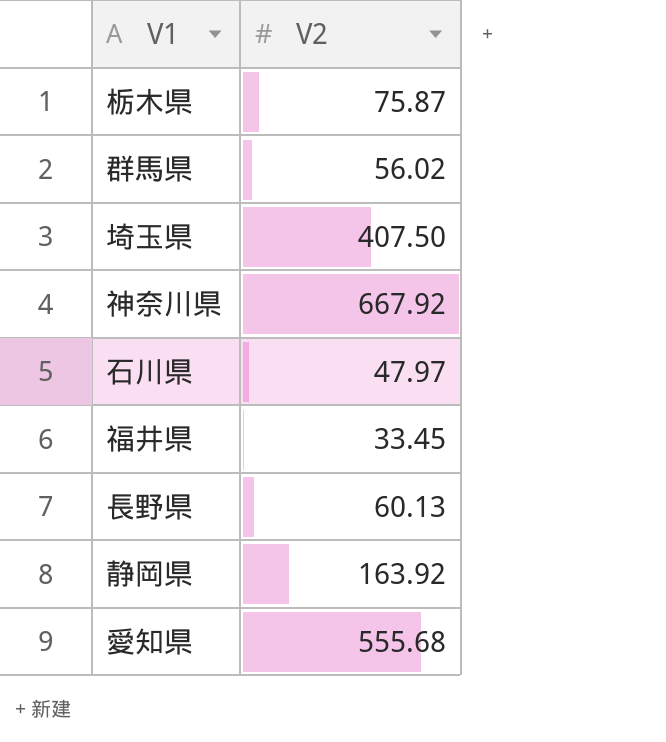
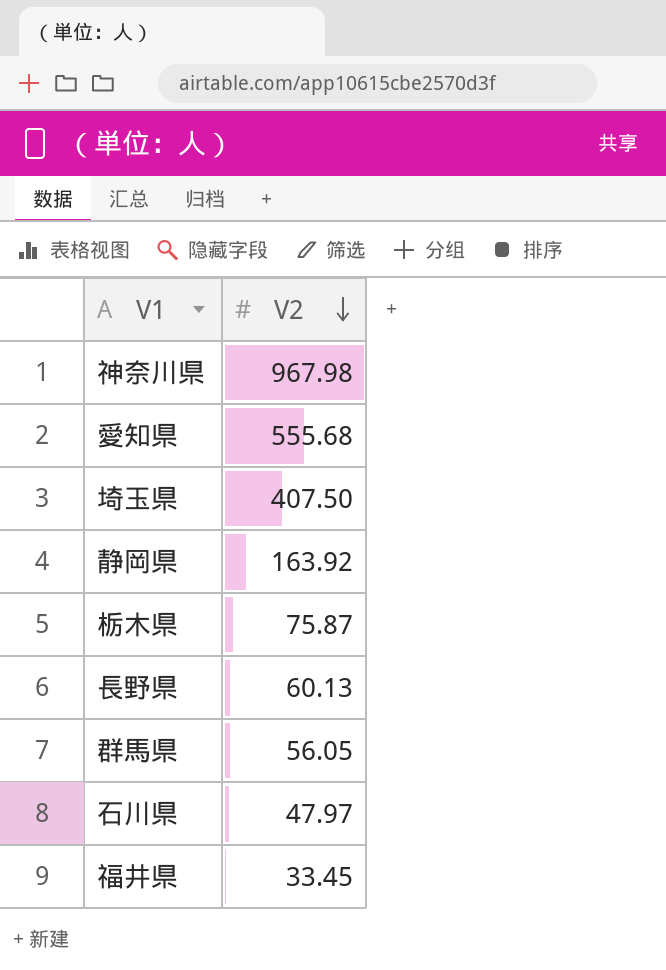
row order: none -> V2 descending
神奈川県 | V2: 667.92 -> 967.98
群馬県 | V2: 56.02 -> 56.05

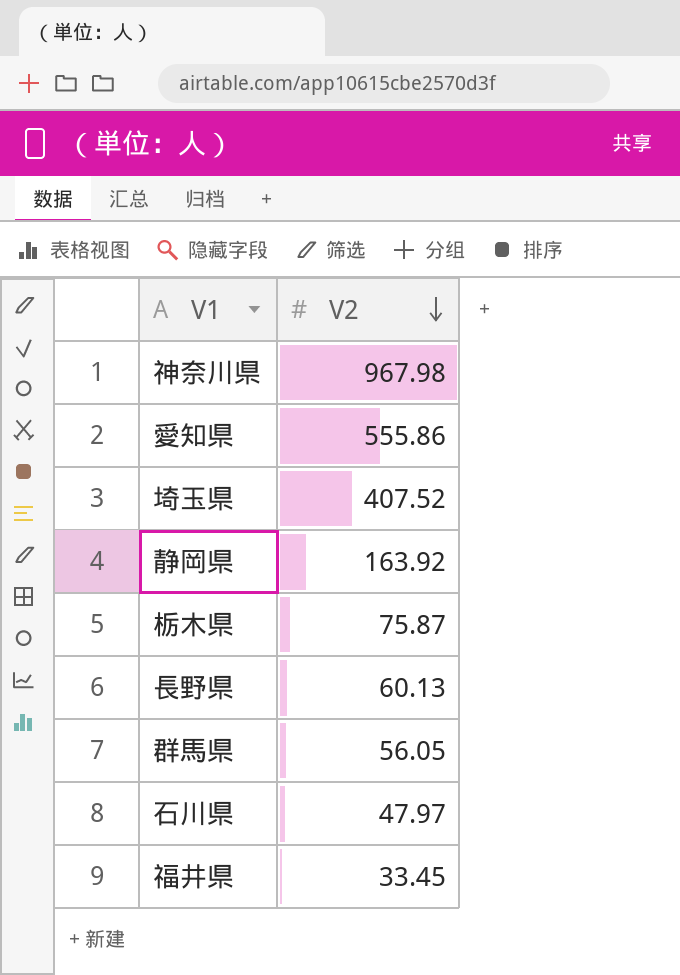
愛知県 | V2: 555.68 -> 555.86
埼玉県 | V2: 407.50 -> 407.52

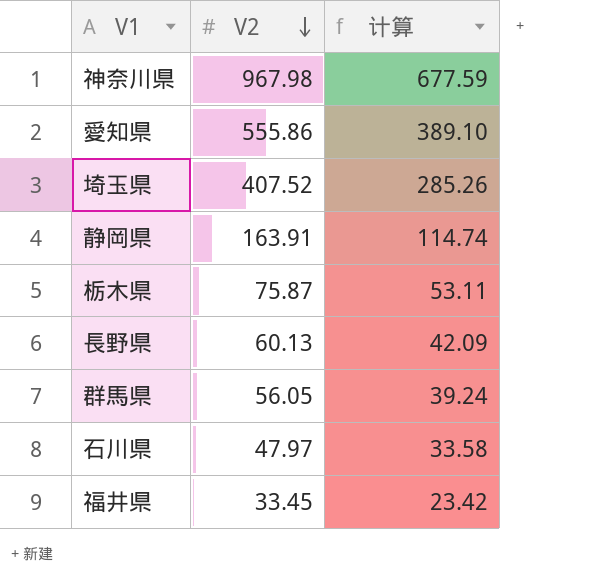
column 计算 | formula: none -> [V2] * 0.7
静岡県 | V2: 163.92 -> 163.91

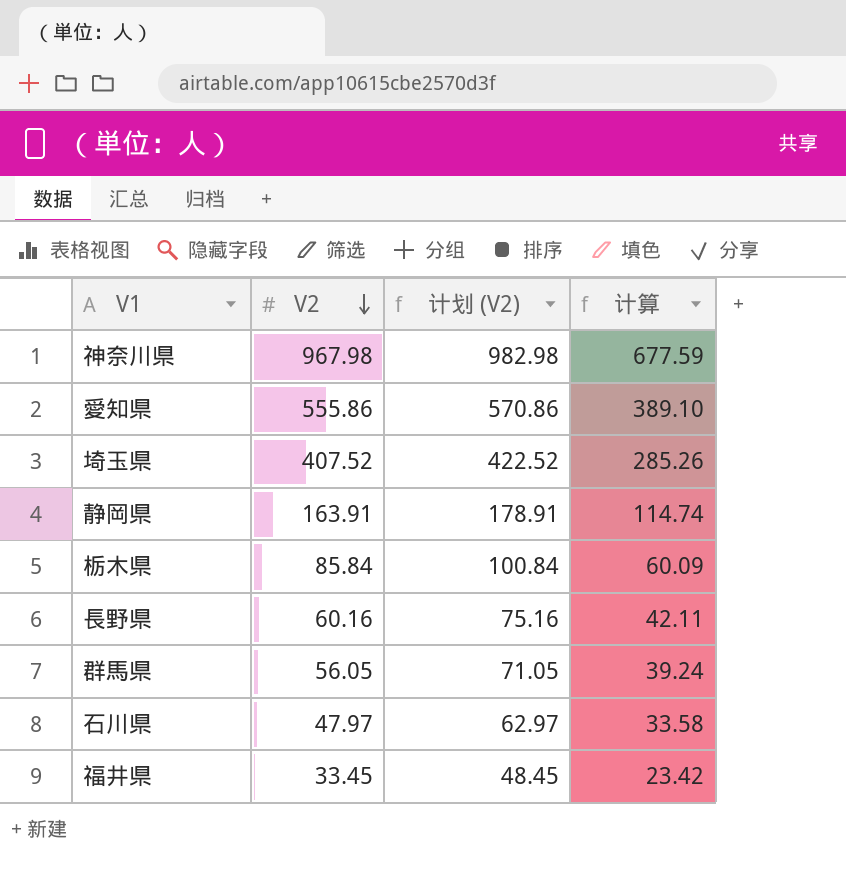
column 计划 (V2) | formula: none -> [V2] + 15
栃木県 | V2: 75.87 -> 85.84
栃木県 | 计算: 53.11 -> 60.09
長野県 | V2: 60.13 -> 60.16
長野県 | 计算: 42.09 -> 42.11

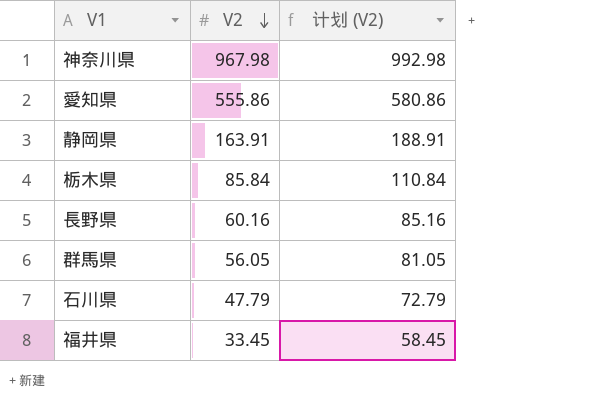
column 计算 | formula: [V2] * 0.7 -> none
column 计划 (V2) | formula: [V2] + 15 -> [V2] + 25
row 埼玉県: 407.52 | 422.52 | 285.26 -> none
石川県 | V2: 47.97 -> 47.79

